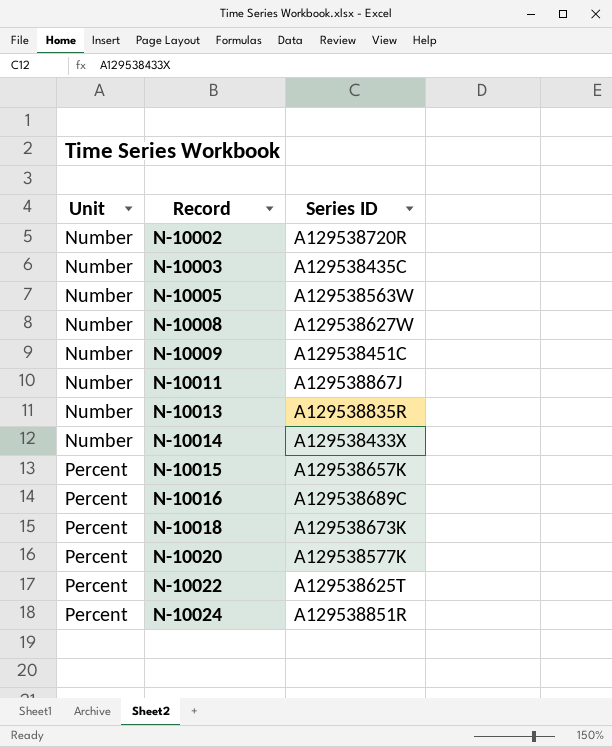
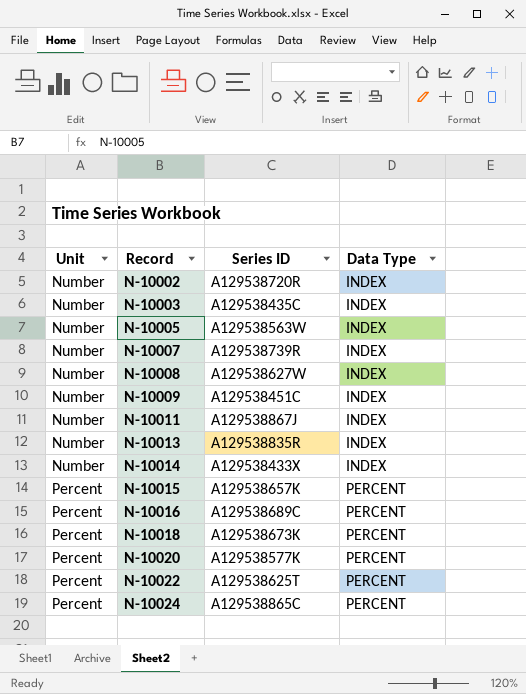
column Data Type | position: none -> 4
row N-10007: none -> Number | A129538739R | INDEX
N-10024 | Series ID: A129538851R -> A129538865C

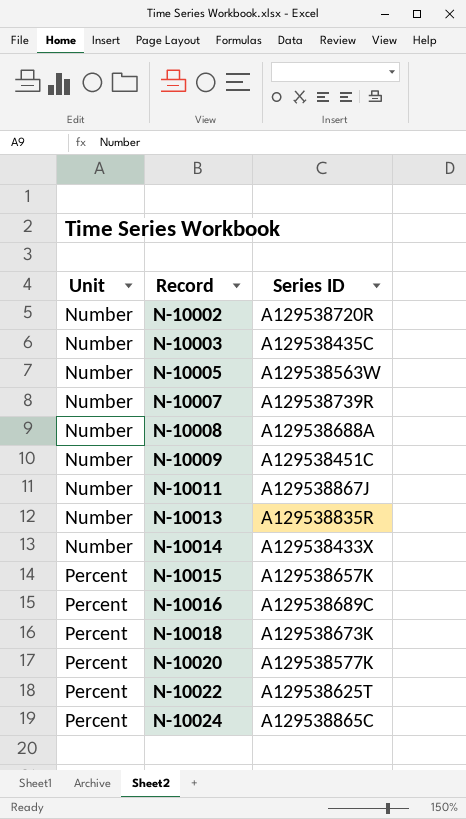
column Data Type | position: 4 -> none
N-10008 | Series ID: A129538627W -> A129538688A

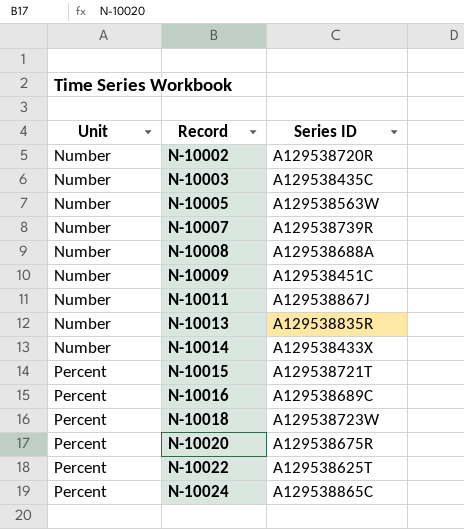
N-10015 | Series ID: A129538657K -> A129538721T
N-10018 | Series ID: A129538673K -> A129538723W
N-10020 | Series ID: A129538577K -> A129538675R

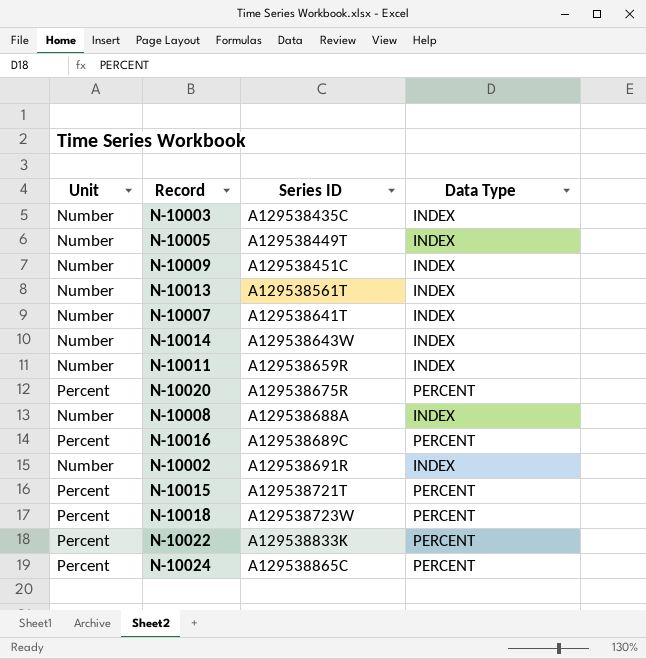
row order: Unit ascending -> Series ID ascending
column Data Type | position: none -> 4
N-10005 | Series ID: A129538563W -> A129538449T
N-10013 | Series ID: A129538835R -> A129538561T
N-10007 | Series ID: A129538739R -> A129538641T
N-10014 | Series ID: A129538433X -> A129538643W
N-10011 | Series ID: A129538867J -> A129538659R
N-10002 | Series ID: A129538720R -> A129538691R
N-10022 | Series ID: A129538625T -> A129538833K

